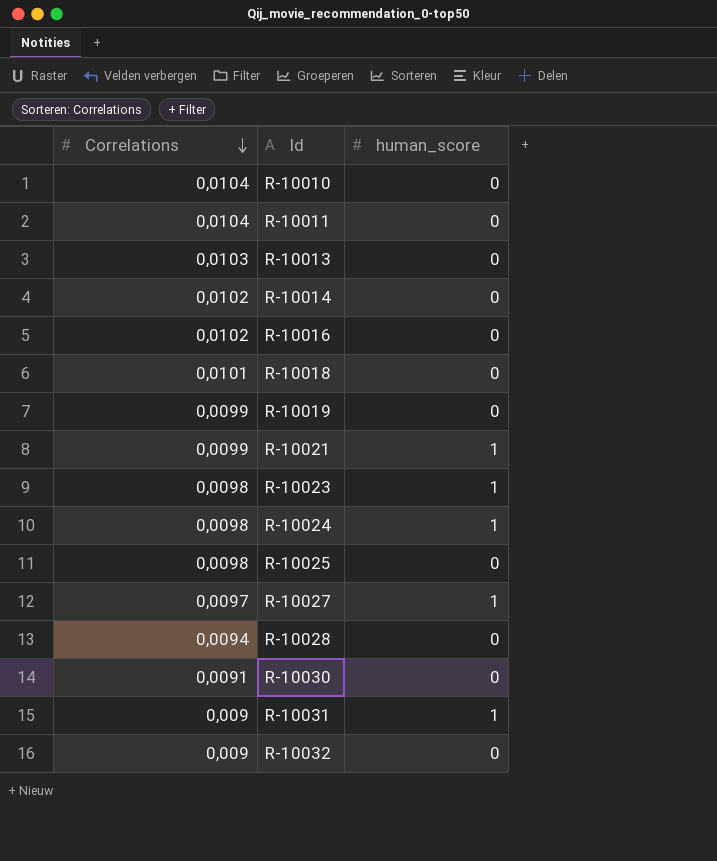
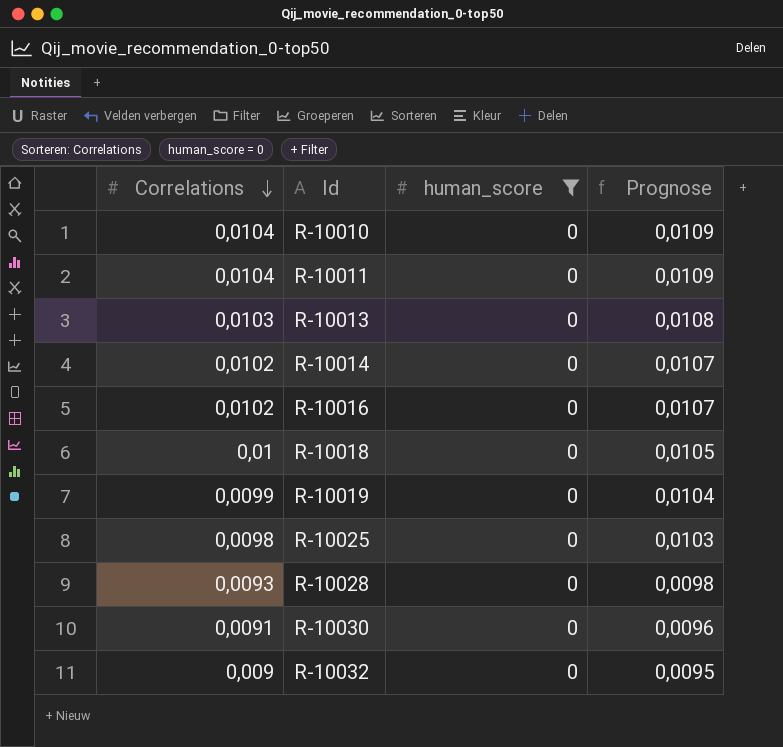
filter: none -> human_score = 0
column Prognose | formula: none -> [Correlations] * 1,05
R-10018 | Correlations: 0,0101 -> 0,01
R-10028 | Correlations: 0,0094 -> 0,0093

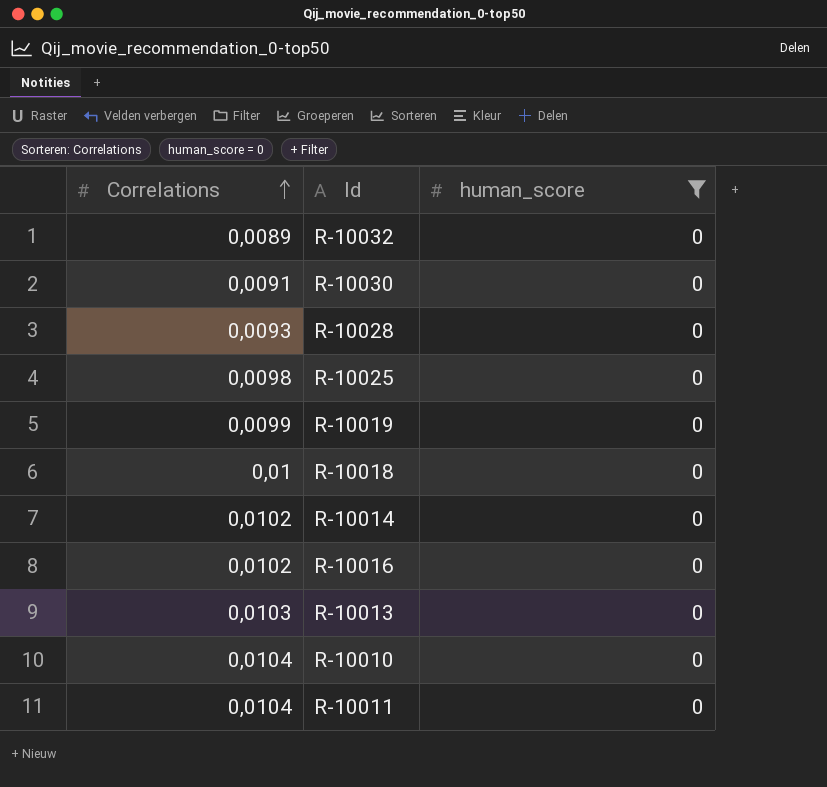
row order: Correlations descending -> Correlations ascending
column Prognose | formula: [Correlations] * 1,05 -> none
R-10032 | Correlations: 0,009 -> 0,0089

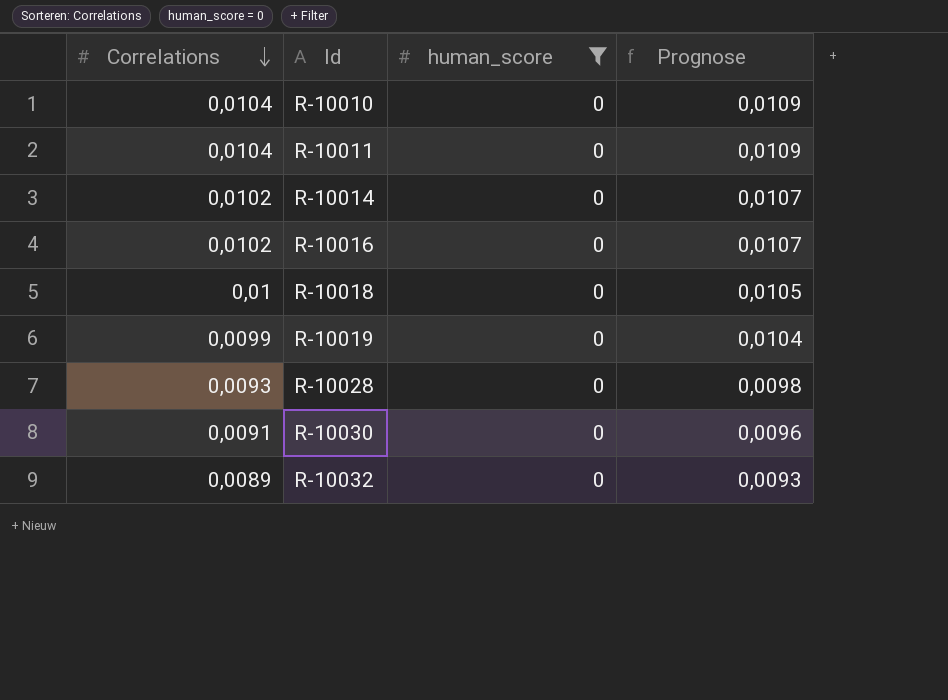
row order: Correlations ascending -> Correlations descending
column Prognose | formula: none -> [Correlations] * 1,05
row R-10025: 0,0098 | 0 -> none
row R-10013: 0,0103 | 0 -> none

